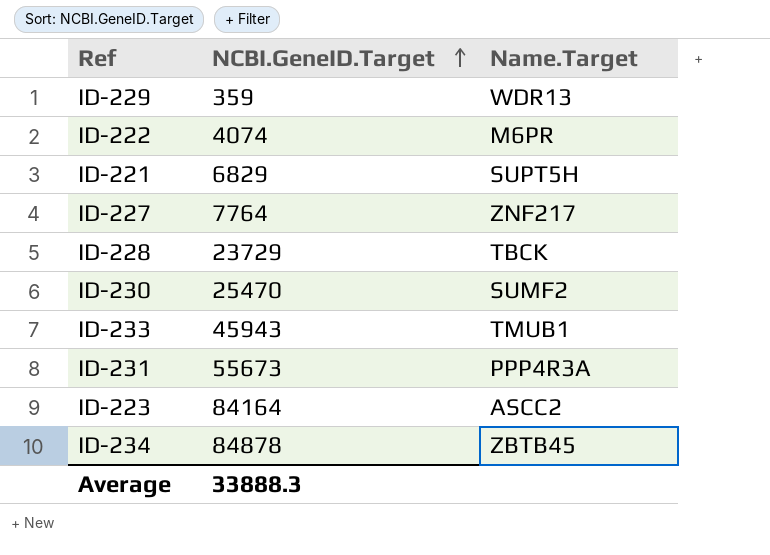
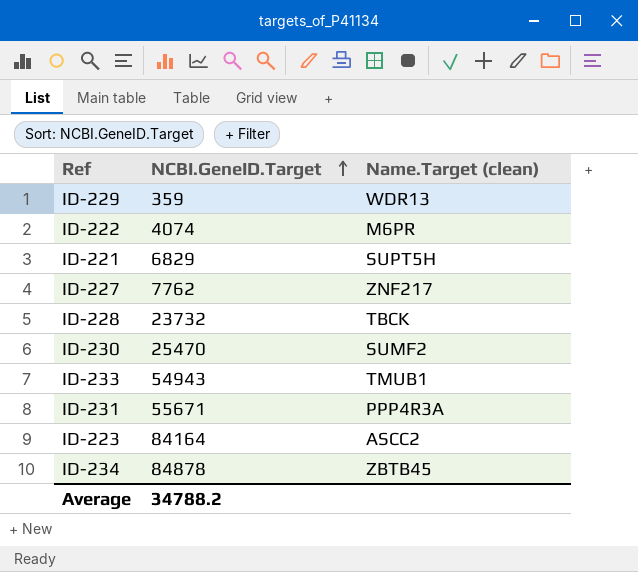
column name: Name.Target -> Name.Target (clean)
ID-227 | NCBI.GeneID.Target: 7764 -> 7762
ID-228 | NCBI.GeneID.Target: 23729 -> 23732
ID-233 | NCBI.GeneID.Target: 45943 -> 54943
ID-231 | NCBI.GeneID.Target: 55673 -> 55671
Average | NCBI.GeneID.Target: 33888.3 -> 34788.2

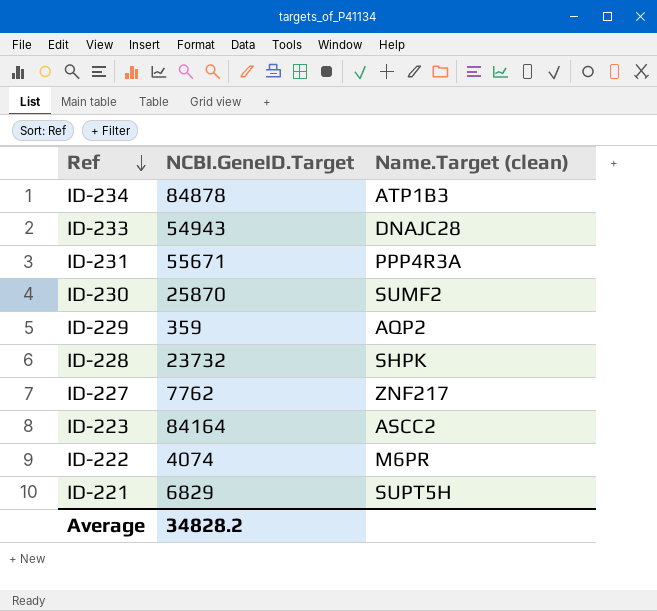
row order: NCBI.GeneID.Target ascending -> Ref descending
ID-234 | Name.Target (clean): ZBTB45 -> ATP1B3
ID-233 | Name.Target (clean): TMUB1 -> DNAJC28
ID-230 | NCBI.GeneID.Target: 25470 -> 25870
ID-229 | Name.Target (clean): WDR13 -> AQP2
ID-228 | Name.Target (clean): TBCK -> SHPK
Average | NCBI.GeneID.Target: 34788.2 -> 34828.2

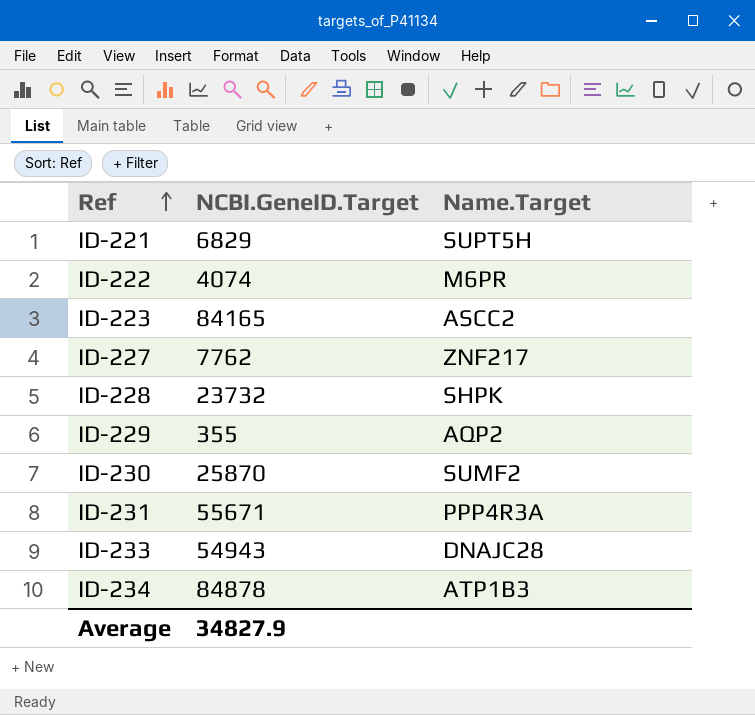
row order: Ref descending -> Ref ascending
column name: Name.Target (clean) -> Name.Target
ID-223 | NCBI.GeneID.Target: 84164 -> 84165
ID-229 | NCBI.GeneID.Target: 359 -> 355
Average | NCBI.GeneID.Target: 34828.2 -> 34827.9

